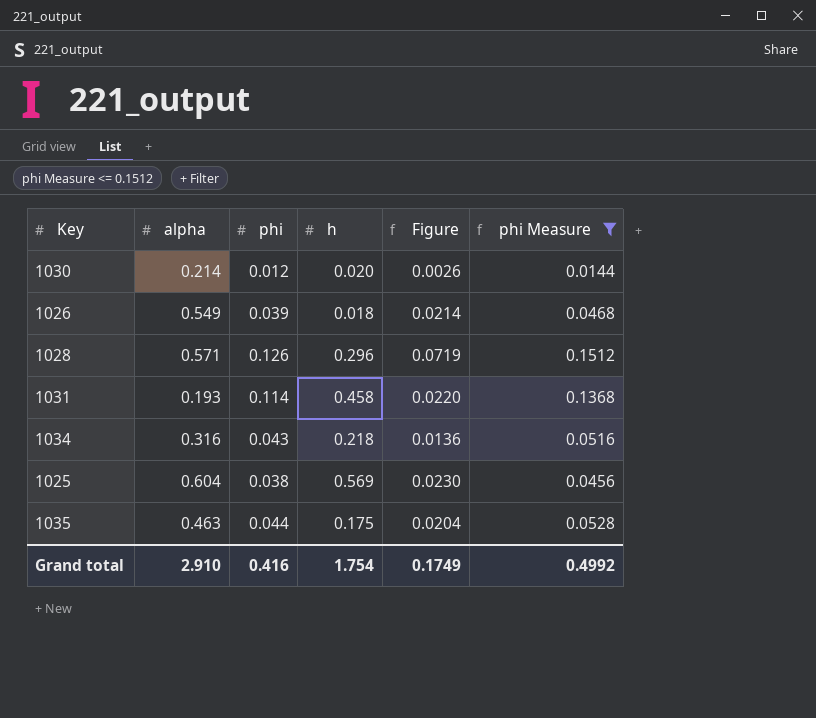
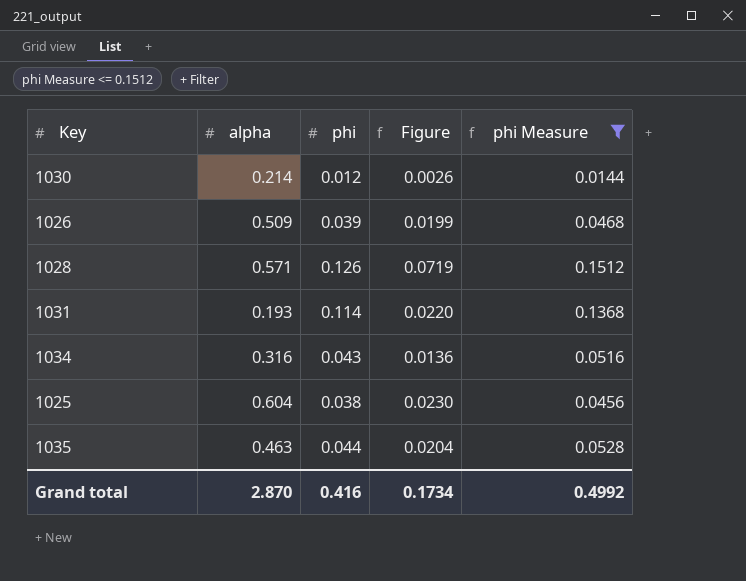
column h | position: 4 -> none
1026 | alpha: 0.549 -> 0.509
1026 | Figure: 0.0214 -> 0.0199
Grand total | alpha: 2.910 -> 2.870
Grand total | Figure: 0.1749 -> 0.1734

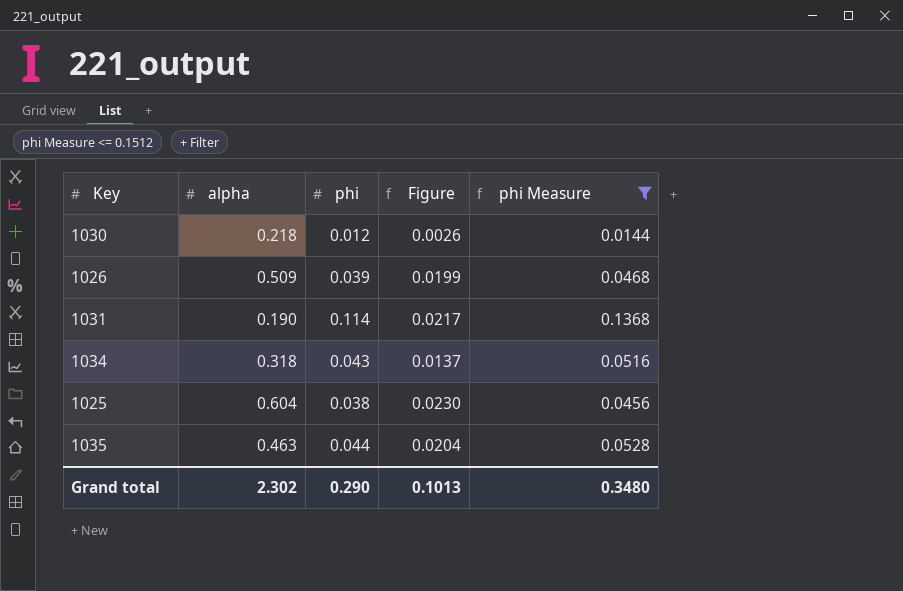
row 1028: 0.571 | 0.126 | 0.0719 | 0.1512 -> none
1030 | alpha: 0.214 -> 0.218
1031 | alpha: 0.193 -> 0.190
1031 | Figure: 0.0220 -> 0.0217
1034 | alpha: 0.316 -> 0.318
1034 | Figure: 0.0136 -> 0.0137
Grand total | alpha: 2.870 -> 2.302
Grand total | phi: 0.416 -> 0.290
Grand total | Figure: 0.1734 -> 0.1013
Grand total | phi Measure: 0.4992 -> 0.3480

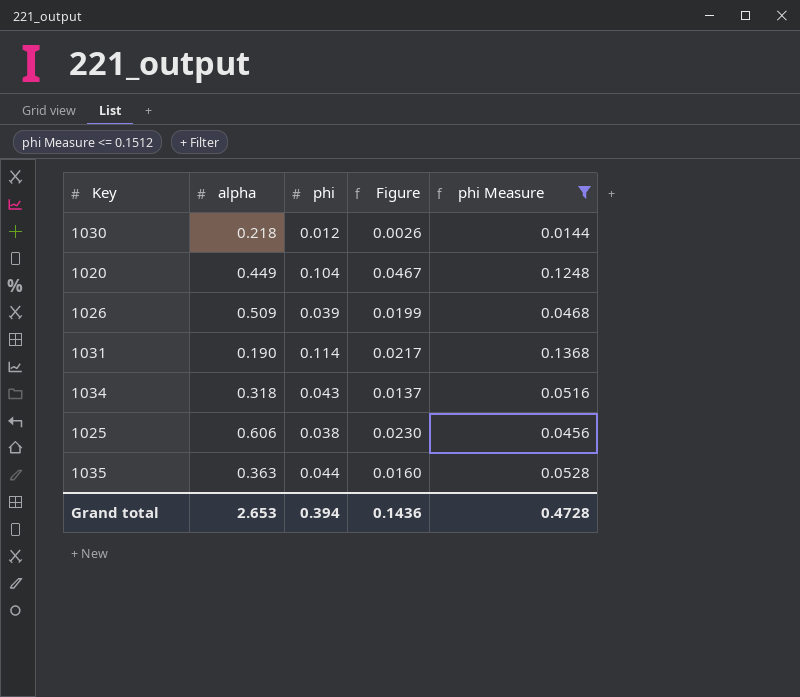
row 1020: none -> 0.449 | 0.104 | 0.0467 | 0.1248
1025 | alpha: 0.604 -> 0.606
1035 | alpha: 0.463 -> 0.363
1035 | Figure: 0.0204 -> 0.0160
Grand total | alpha: 2.302 -> 2.653
Grand total | phi: 0.290 -> 0.394
Grand total | Figure: 0.1013 -> 0.1436
Grand total | phi Measure: 0.3480 -> 0.4728

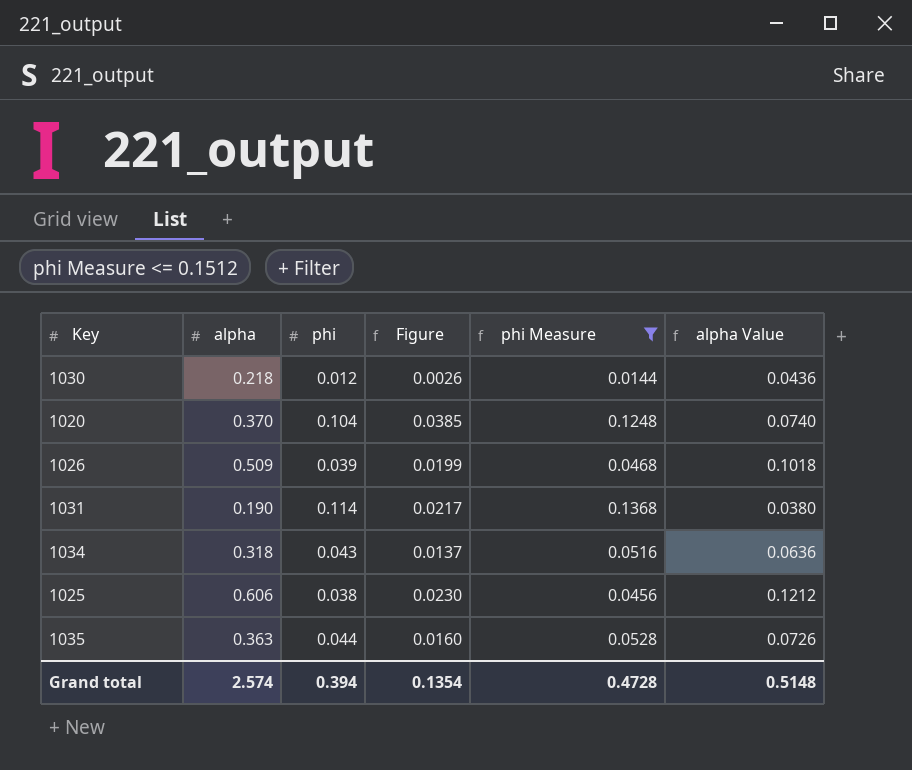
column alpha Value | formula: none -> [alpha] * 0.2
1020 | alpha: 0.449 -> 0.370
1020 | Figure: 0.0467 -> 0.0385
Grand total | alpha: 2.653 -> 2.574
Grand total | Figure: 0.1436 -> 0.1354

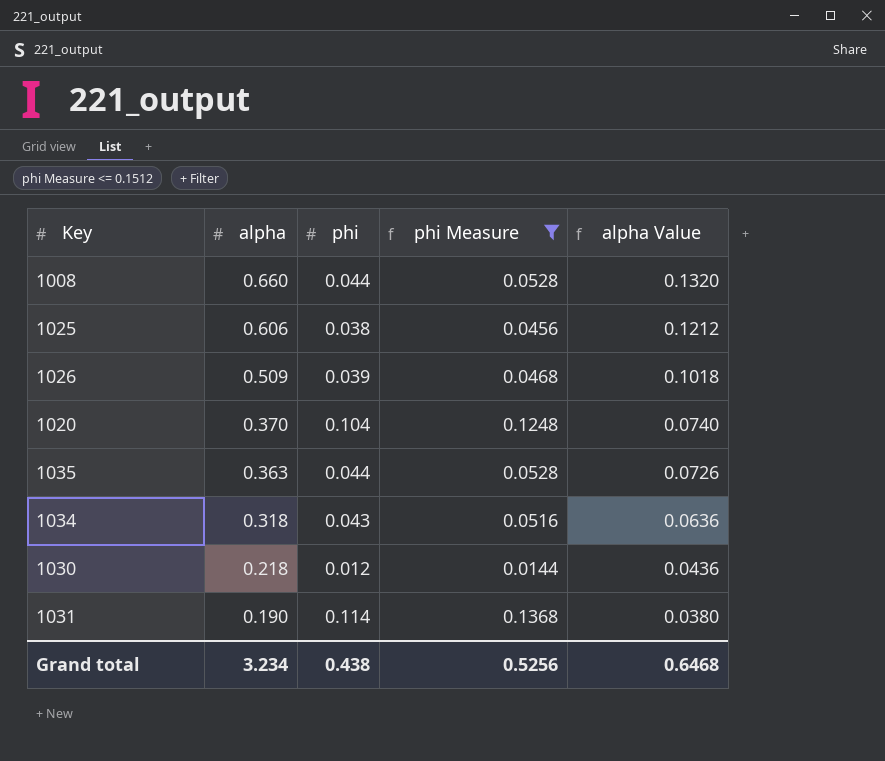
row order: none -> alpha descending
column Figure | formula: [alpha] * [phi] -> none
row 1008: none -> 0.660 | 0.044 | 0.0528 | 0.1320
Grand total | alpha: 2.574 -> 3.234
Grand total | phi: 0.394 -> 0.438
Grand total | phi Measure: 0.4728 -> 0.5256
Grand total | alpha Value: 0.5148 -> 0.6468

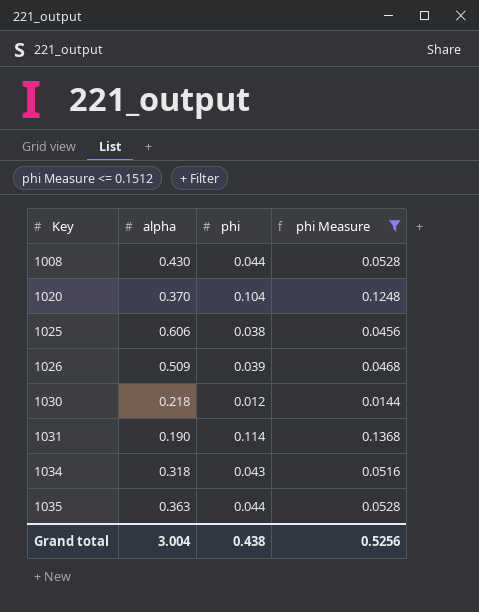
row order: alpha descending -> Key ascending
column alpha Value | formula: [alpha] * 0.2 -> none
1008 | alpha: 0.660 -> 0.430
Grand total | alpha: 3.234 -> 3.004

